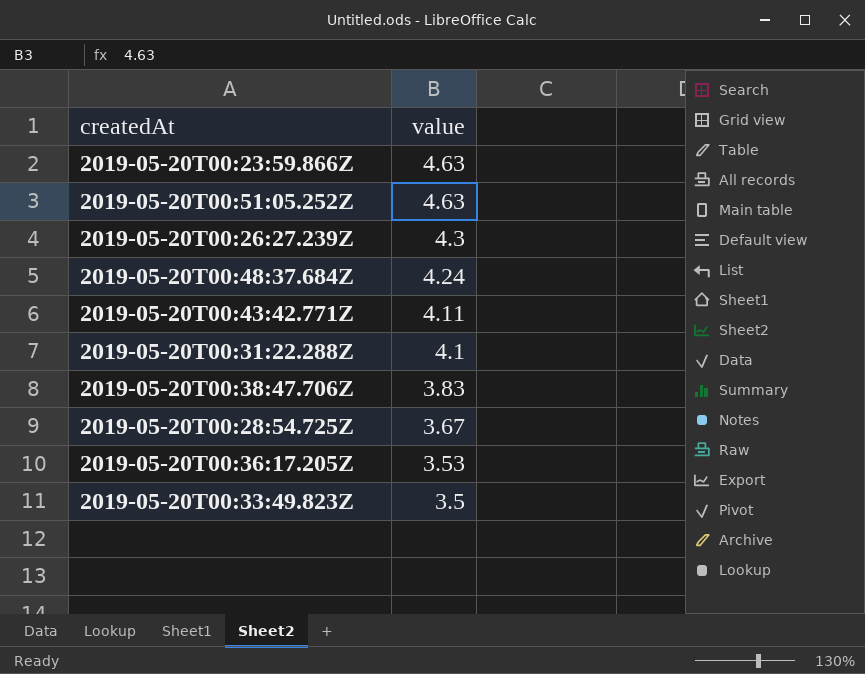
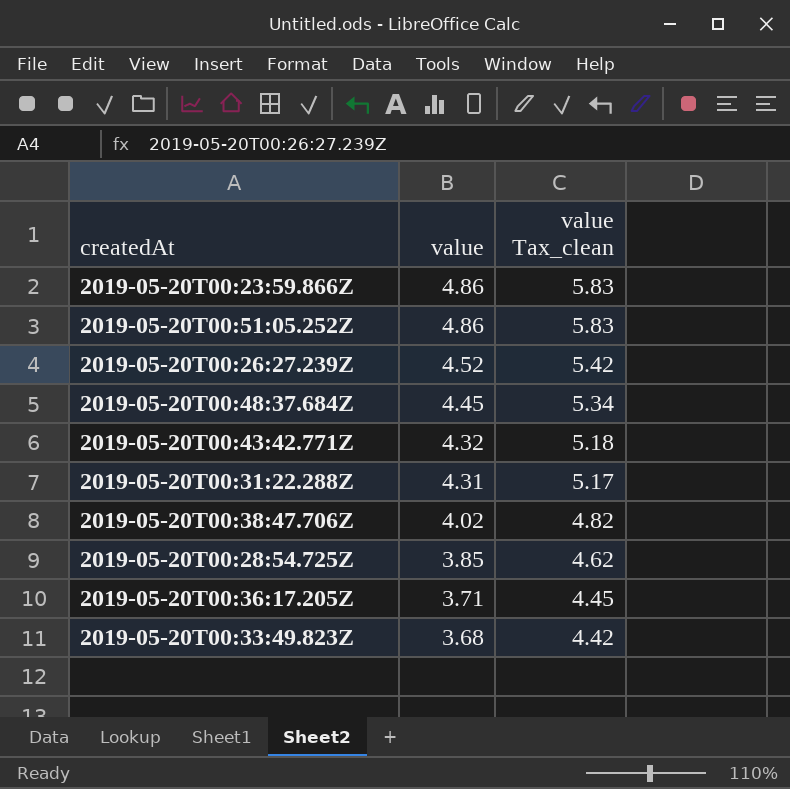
column value Tax_clean | formula: none -> [value] * 1.2
2019-05-20T00:23:59.866Z | value: 4.63 -> 4.86
2019-05-20T00:51:05.252Z | value: 4.63 -> 4.86
2019-05-20T00:26:27.239Z | value: 4.3 -> 4.52
2019-05-20T00:48:37.684Z | value: 4.24 -> 4.45
2019-05-20T00:43:42.771Z | value: 4.11 -> 4.32
2019-05-20T00:31:22.288Z | value: 4.1 -> 4.31
2019-05-20T00:38:47.706Z | value: 3.83 -> 4.02
2019-05-20T00:28:54.725Z | value: 3.67 -> 3.85
2019-05-20T00:36:17.205Z | value: 3.53 -> 3.71
2019-05-20T00:33:49.823Z | value: 3.5 -> 3.68

